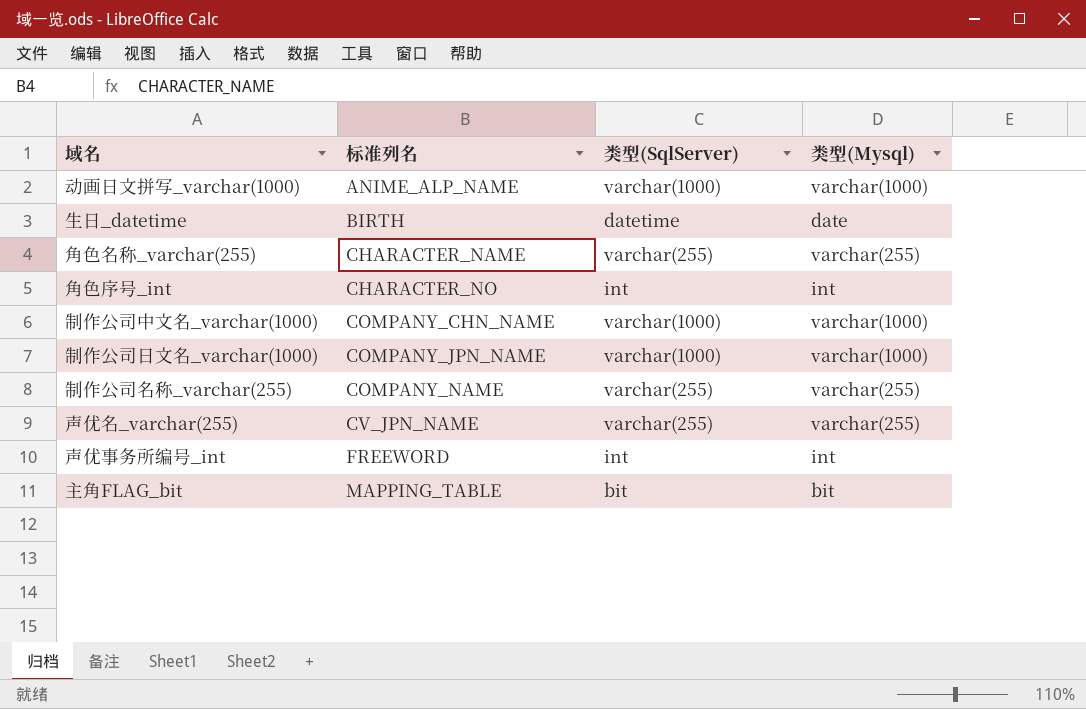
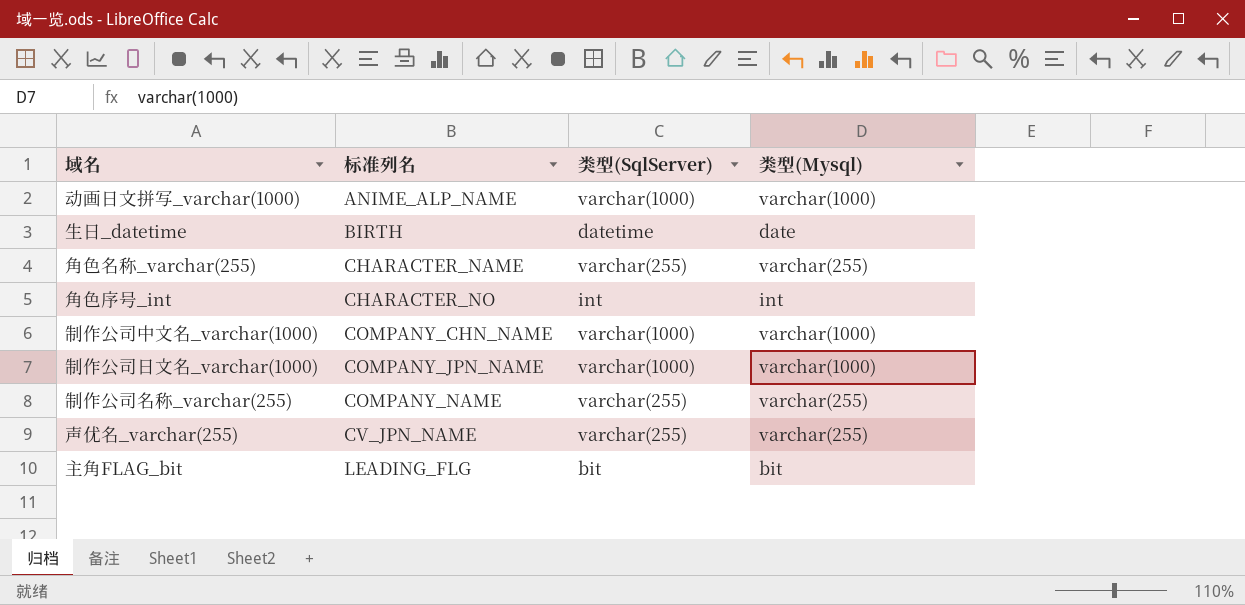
row 声优事务所编号_int: FREEWORD | int | int -> none
主角FLAG_bit | 标准列名: MAPPING_TABLE -> LEADING_FLG

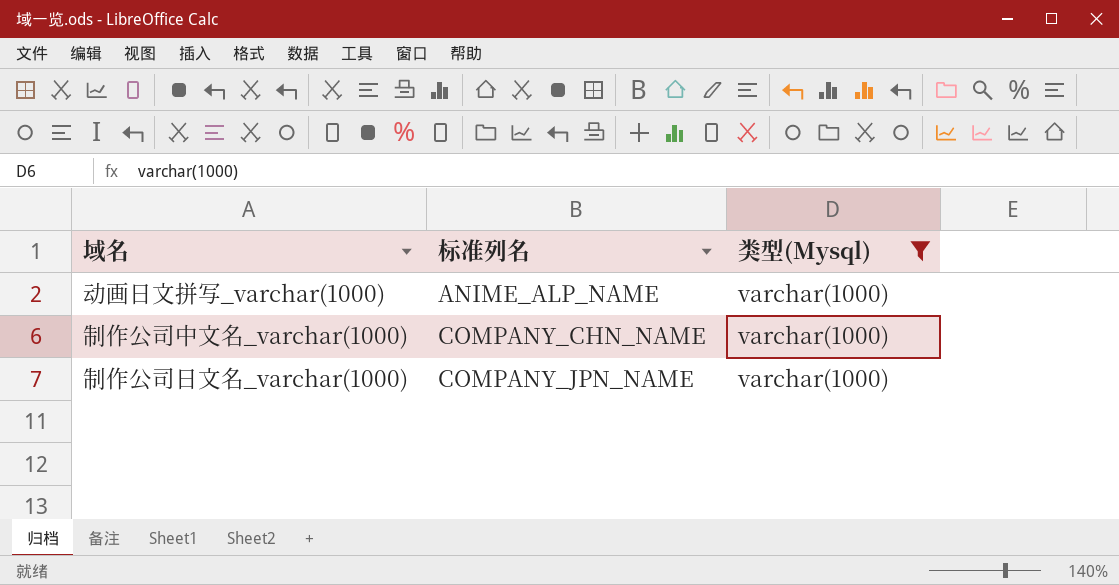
filter: none -> 类型(Mysql) = varchar(1000)
column 类型(SqlServer) | position: 3 -> none

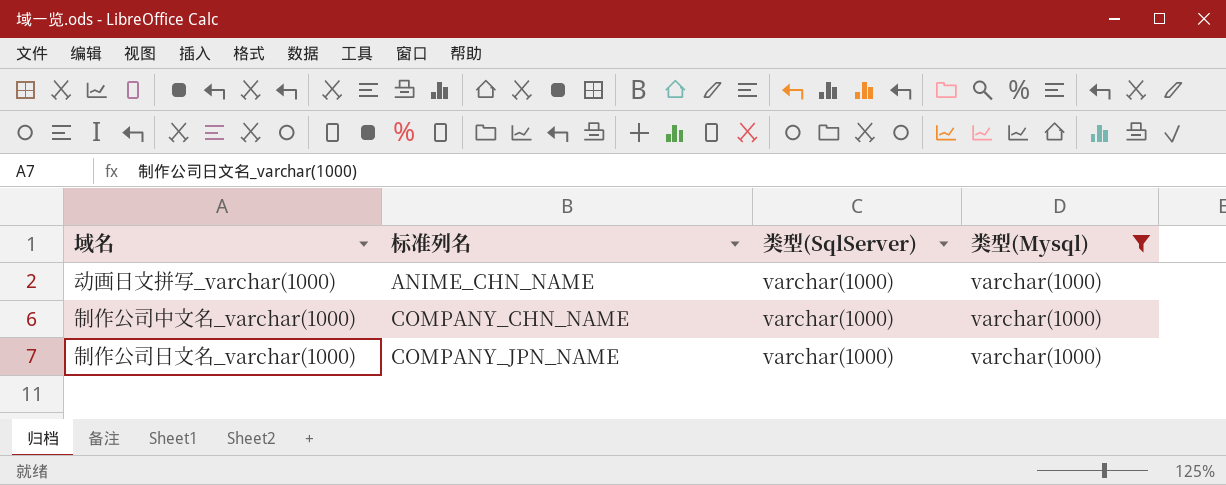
column 类型(SqlServer) | position: none -> 3
动画日文拼写_varchar(1000) | 标准列名: ANIME_ALP_NAME -> ANIME_CHN_NAME

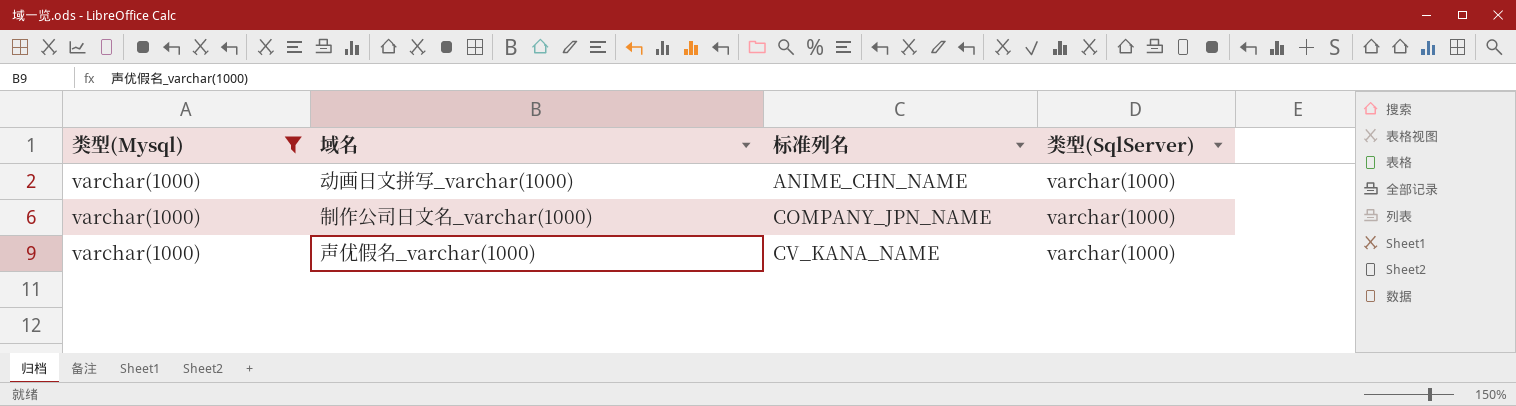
column 类型(Mysql) | position: 4 -> 1
row 制作公司中文名_varchar(1000): COMPANY_CHN_NAME | varchar(1000) | varchar(1000) -> none
row 声优假名_varchar(1000): none -> varchar(1000) | CV_KANA_NAME | varchar(1000)

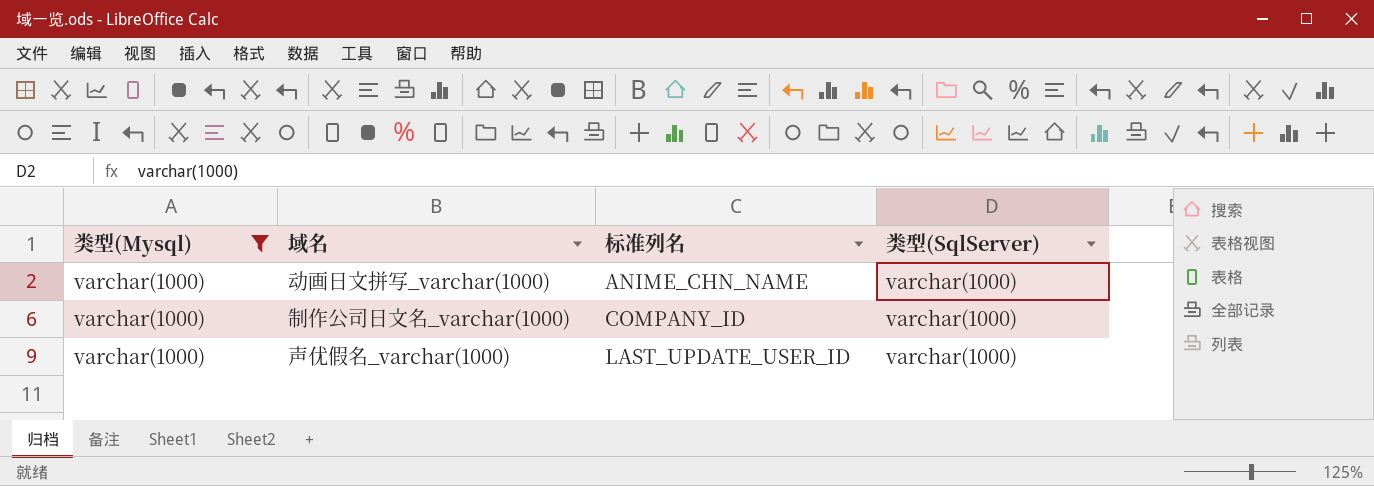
制作公司日文名_varchar(1000) | 标准列名: COMPANY_JPN_NAME -> COMPANY_ID
声优假名_varchar(1000) | 标准列名: CV_KANA_NAME -> LAST_UPDATE_USER_ID

